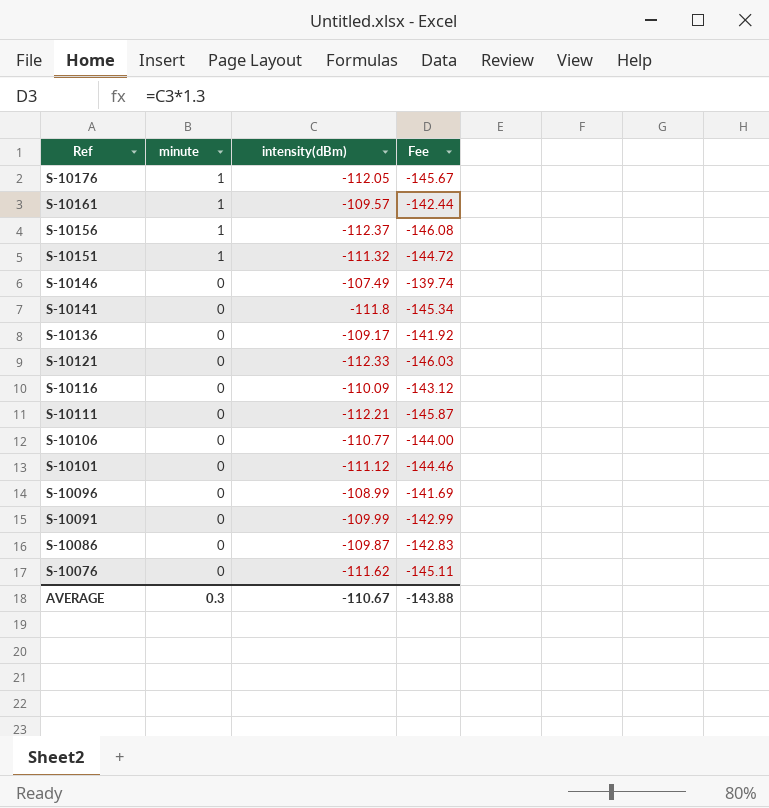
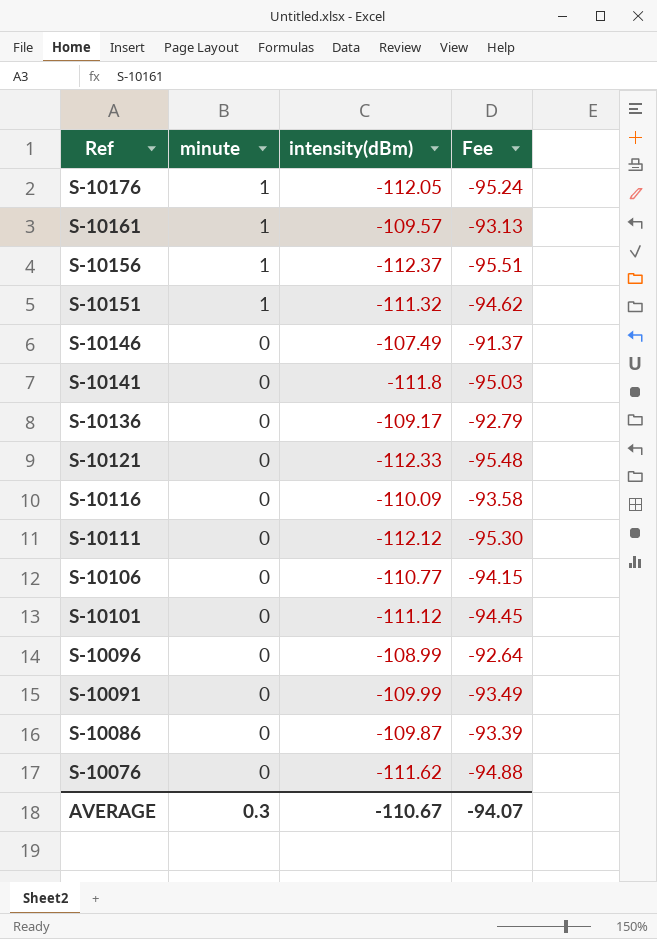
column Fee | formula: [intensity(dBm)] * 1.3 -> [intensity(dBm)] * 0.85
S-10111 | intensity(dBm): -112.21 -> -112.12
AVERAGE | Fee: -143.88 -> -94.07

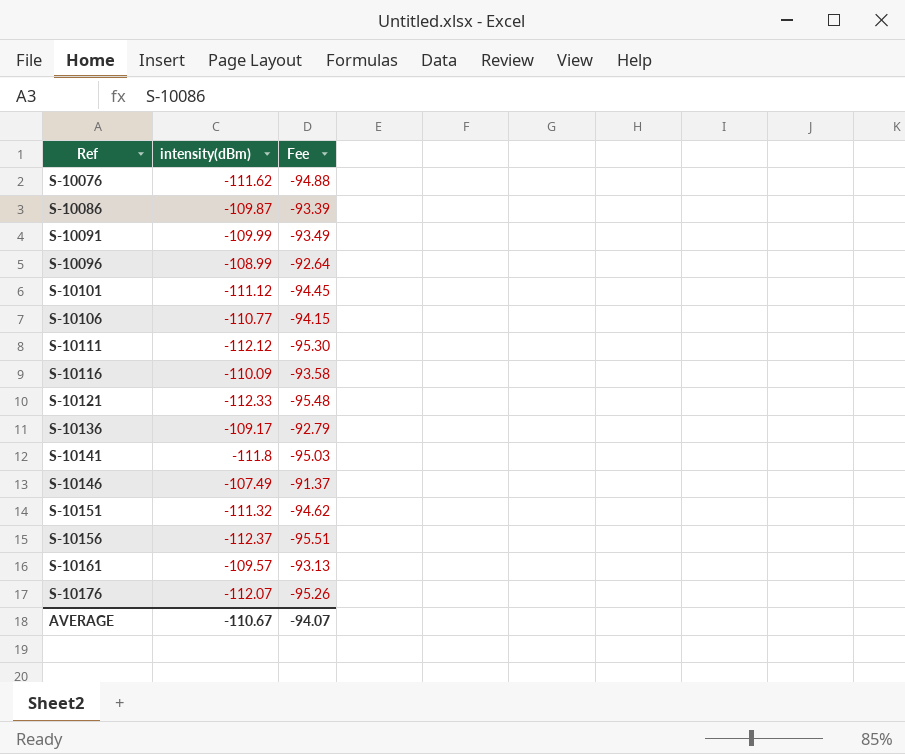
row order: Ref descending -> Ref ascending
column minute | position: 2 -> none
S-10176 | intensity(dBm): -112.05 -> -112.07
S-10176 | Fee: -95.24 -> -95.26

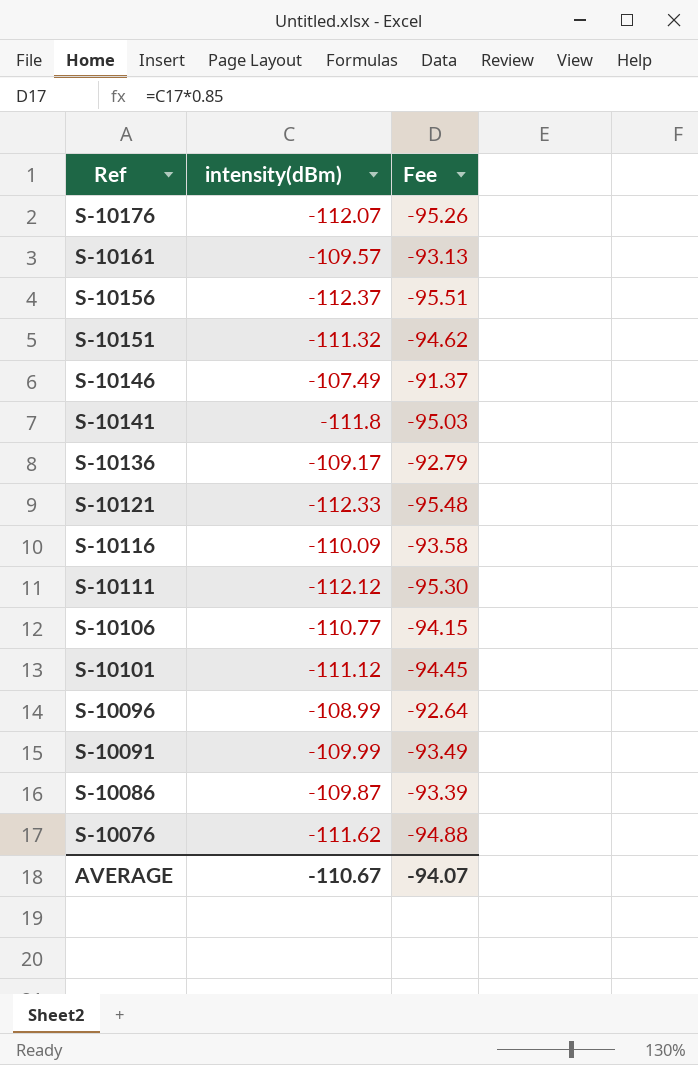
row order: Ref ascending -> Ref descending

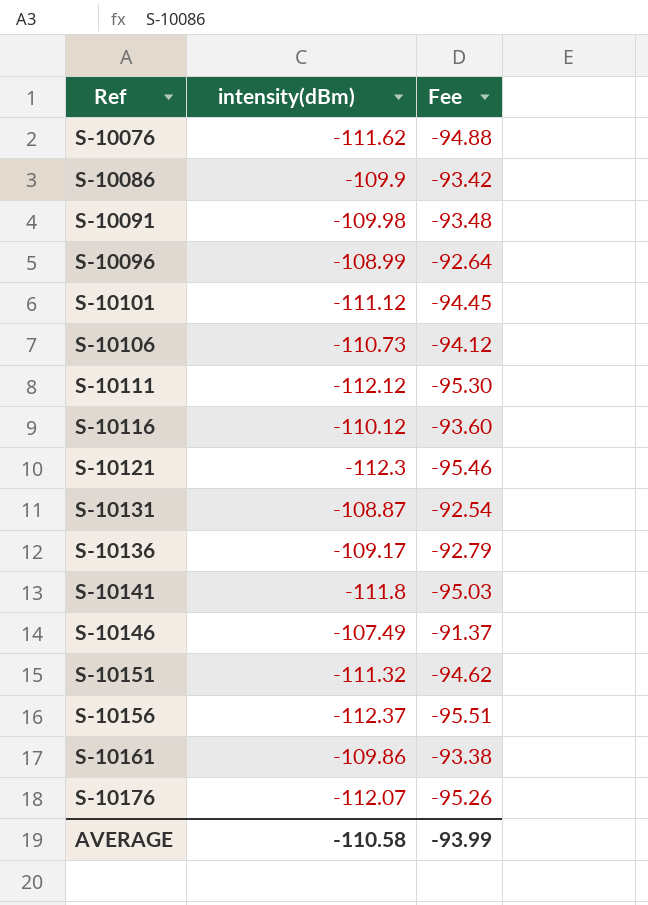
row order: Ref descending -> Ref ascending
S-10086 | intensity(dBm): -109.87 -> -109.9
S-10086 | Fee: -93.39 -> -93.42
S-10091 | intensity(dBm): -109.99 -> -109.98
S-10091 | Fee: -93.49 -> -93.48
S-10106 | intensity(dBm): -110.77 -> -110.73
S-10106 | Fee: -94.15 -> -94.12
S-10116 | intensity(dBm): -110.09 -> -110.12
S-10116 | Fee: -93.58 -> -93.60
S-10121 | intensity(dBm): -112.33 -> -112.3
S-10121 | Fee: -95.48 -> -95.46
row S-10131: none -> -108.87 | -92.54
S-10161 | intensity(dBm): -109.57 -> -109.86
S-10161 | Fee: -93.13 -> -93.38
AVERAGE | intensity(dBm): -110.67 -> -110.58
AVERAGE | Fee: -94.07 -> -93.99

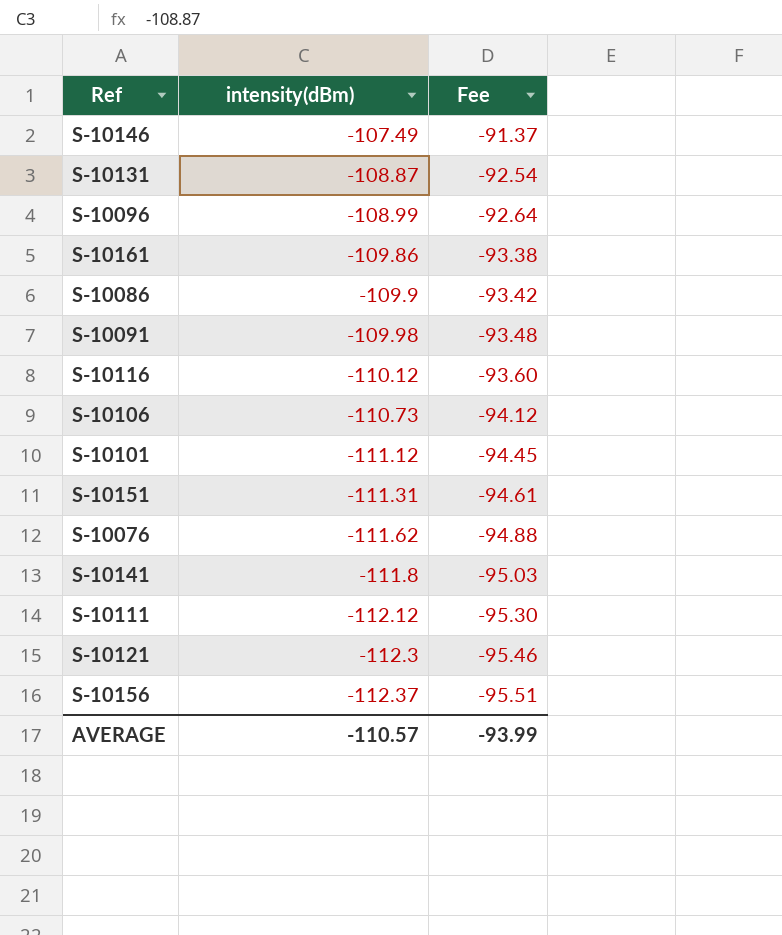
row order: Ref ascending -> intensity(dBm) descending
row S-10136: -109.17 | -92.79 -> none
row S-10176: -112.07 | -95.26 -> none
S-10151 | intensity(dBm): -111.32 -> -111.31
S-10151 | Fee: -94.62 -> -94.61
AVERAGE | intensity(dBm): -110.58 -> -110.57

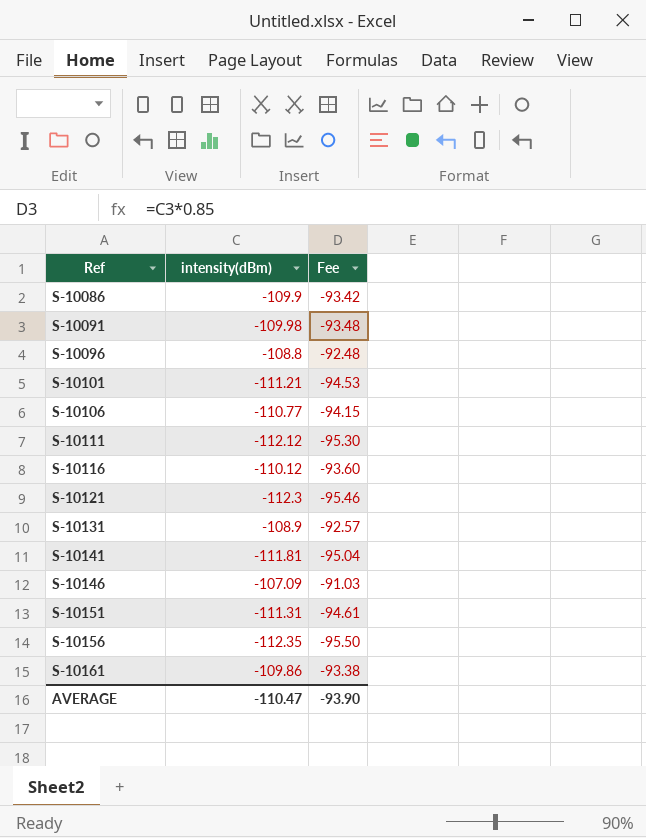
row order: intensity(dBm) descending -> Ref ascending
row S-10076: -111.62 | -94.88 -> none
S-10096 | intensity(dBm): -108.99 -> -108.8
S-10096 | Fee: -92.64 -> -92.48
S-10101 | intensity(dBm): -111.12 -> -111.21
S-10101 | Fee: -94.45 -> -94.53
S-10106 | intensity(dBm): -110.73 -> -110.77
S-10106 | Fee: -94.12 -> -94.15
S-10131 | intensity(dBm): -108.87 -> -108.9
S-10131 | Fee: -92.54 -> -92.57
S-10141 | intensity(dBm): -111.8 -> -111.81
S-10141 | Fee: -95.03 -> -95.04
S-10146 | intensity(dBm): -107.49 -> -107.09
S-10146 | Fee: -91.37 -> -91.03
S-10156 | intensity(dBm): -112.37 -> -112.35
S-10156 | Fee: -95.51 -> -95.50
AVERAGE | intensity(dBm): -110.57 -> -110.47
AVERAGE | Fee: -93.99 -> -93.90

